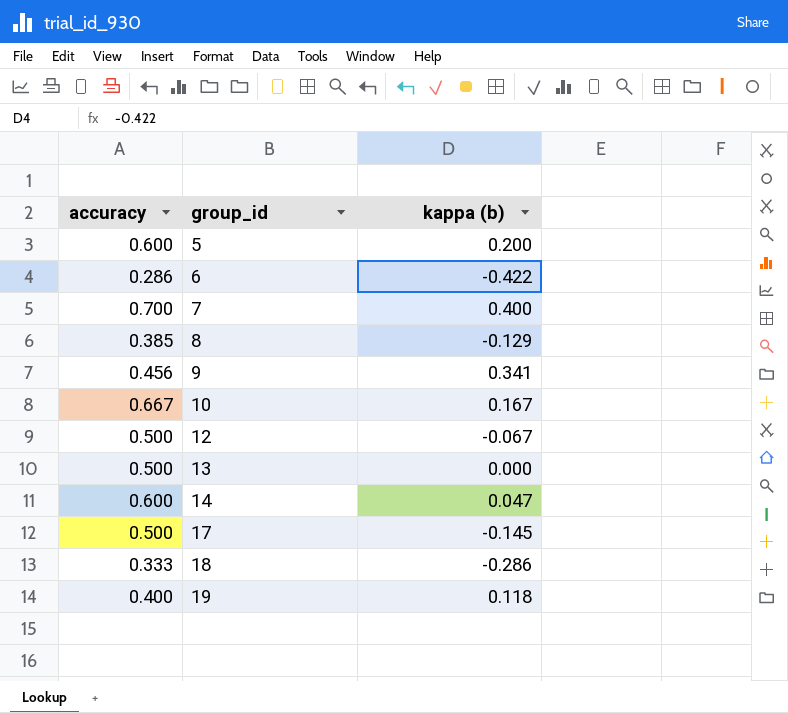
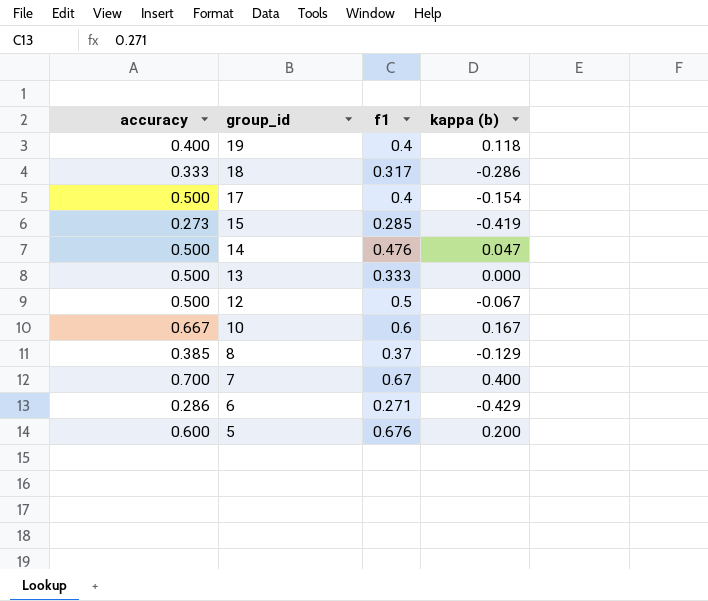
row order: group_id ascending -> group_id descending
column f1 | position: none -> 3
row 9: 0.456 | 0.341 -> none
17 | kappa (b): -0.145 -> -0.154
row 15: none -> 0.273 | 0.285 | -0.419
14 | accuracy: 0.600 -> 0.500
6 | kappa (b): -0.422 -> -0.429

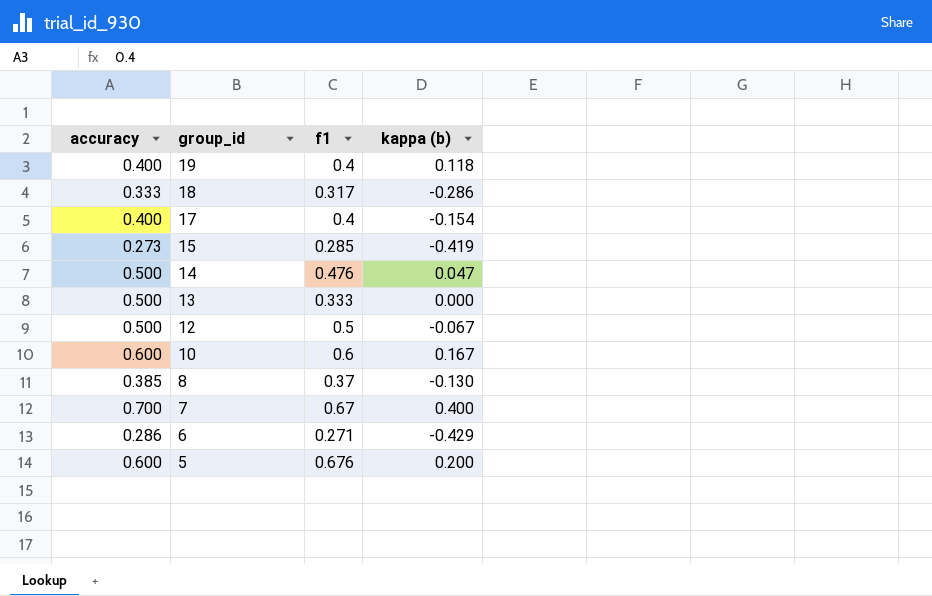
17 | accuracy: 0.500 -> 0.400
10 | accuracy: 0.667 -> 0.600
8 | kappa (b): -0.129 -> -0.130

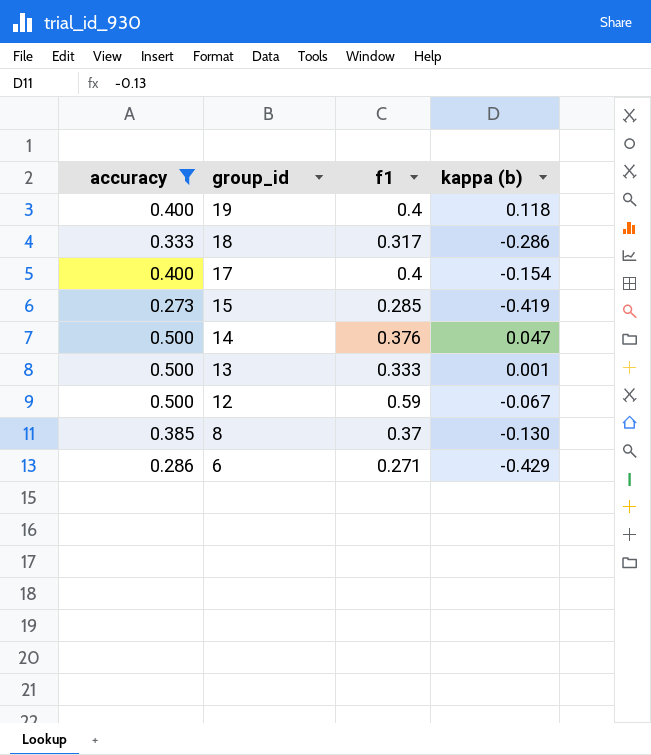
filter: none -> accuracy <= 0.500
14 | f1: 0.476 -> 0.376
13 | kappa (b): 0.000 -> 0.001
12 | f1: 0.5 -> 0.59

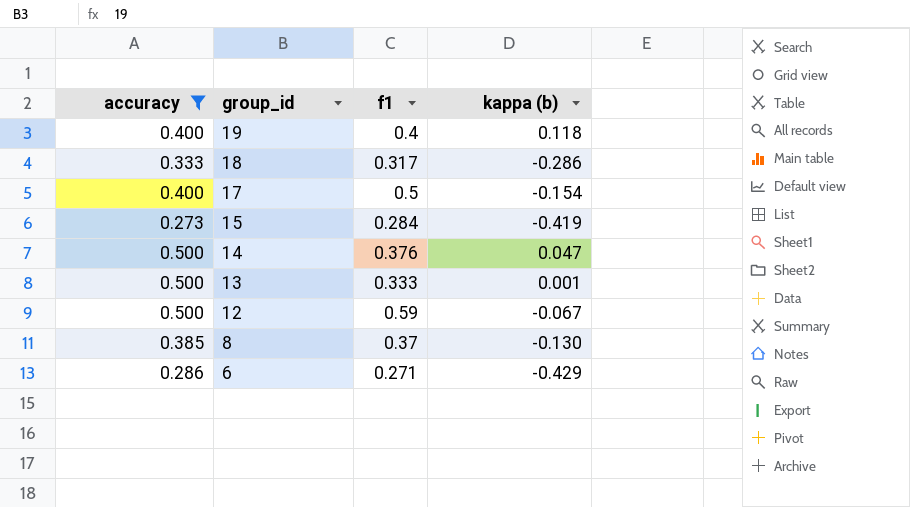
17 | f1: 0.4 -> 0.5
15 | f1: 0.285 -> 0.284

